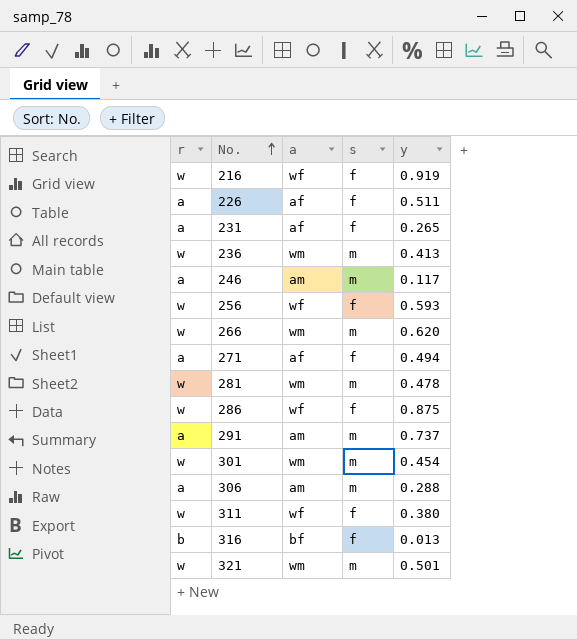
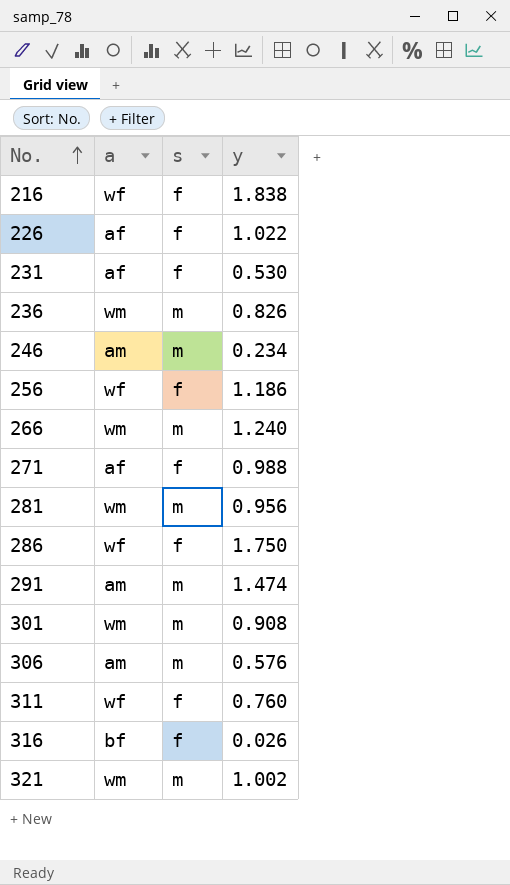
column r | position: 1 -> none
216 | y: 0.919 -> 1.838
226 | y: 0.511 -> 1.022
231 | y: 0.265 -> 0.530
236 | y: 0.413 -> 0.826
246 | y: 0.117 -> 0.234
256 | y: 0.593 -> 1.186
266 | y: 0.620 -> 1.240
271 | y: 0.494 -> 0.988
281 | y: 0.478 -> 0.956
286 | y: 0.875 -> 1.750
291 | y: 0.737 -> 1.474
301 | y: 0.454 -> 0.908
306 | y: 0.288 -> 0.576
311 | y: 0.380 -> 0.760
316 | y: 0.013 -> 0.026
321 | y: 0.501 -> 1.002

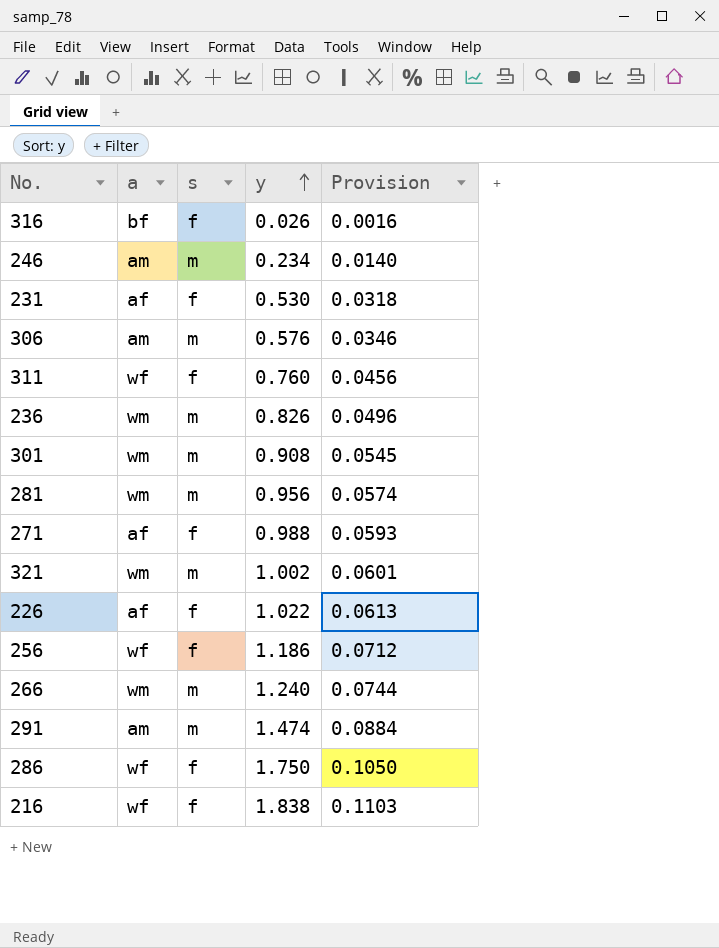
row order: No. ascending -> y ascending
column Provision | formula: none -> [y] * 0.06

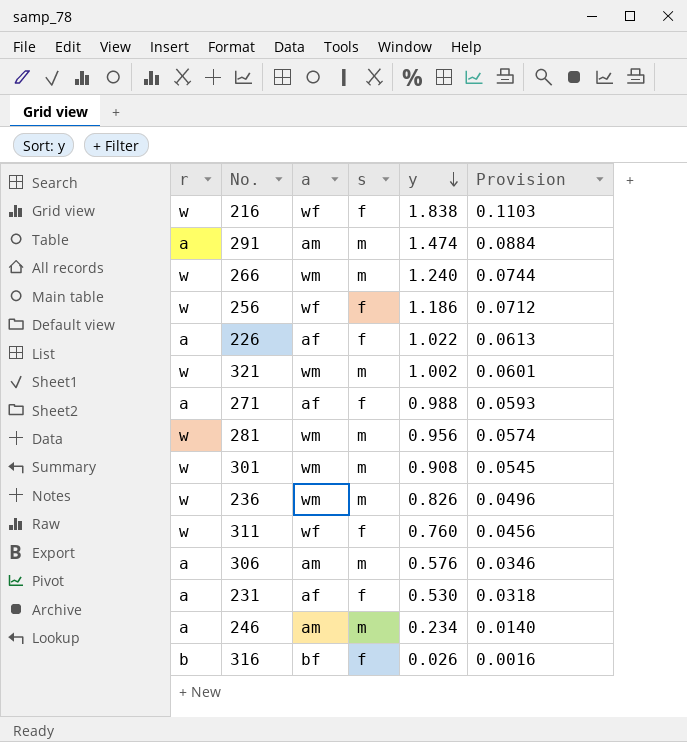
row order: y ascending -> y descending
column r | position: none -> 1
row 286: wf | f | 1.750 | 0.1050 -> none

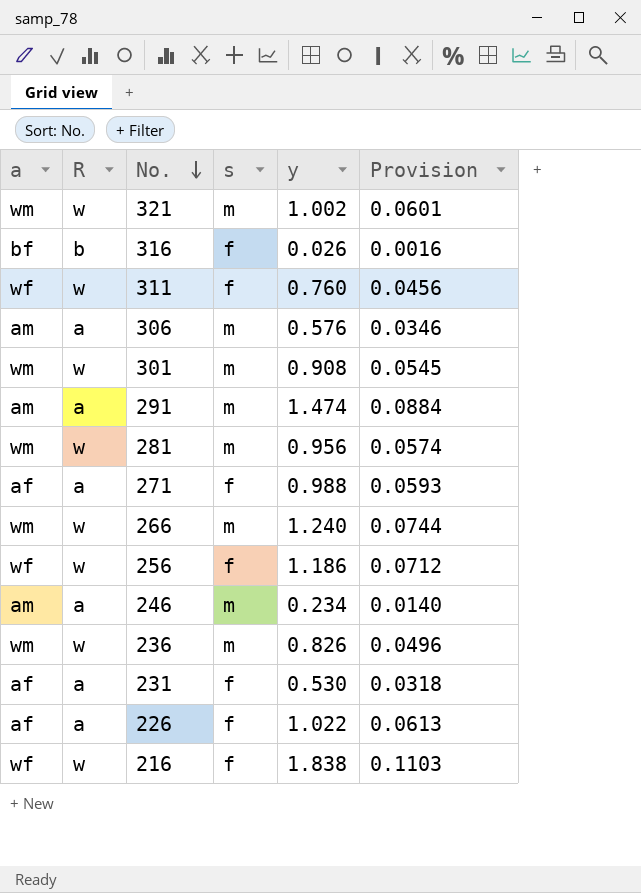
row order: y descending -> No. descending
column a | position: 3 -> 1
column name: r -> R

